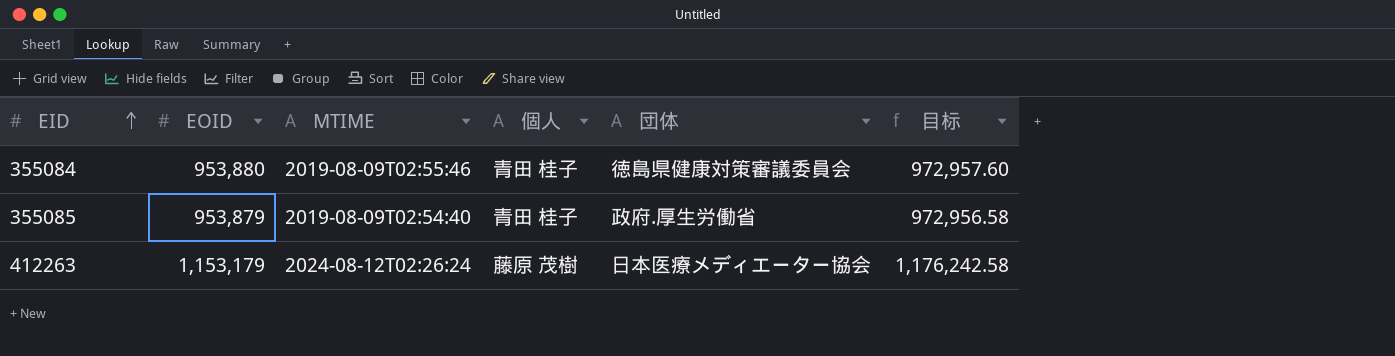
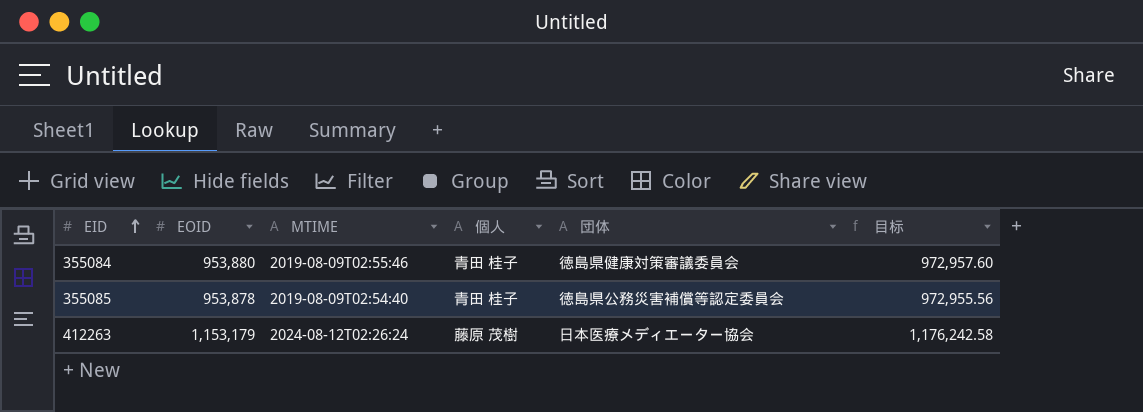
355085 | EOID: 953,879 -> 953,878
355085 | 団体: 政府.厚生労働省 -> 徳島県公務災害補償等認定委員会
355085 | 目标: 972,956.58 -> 972,955.56

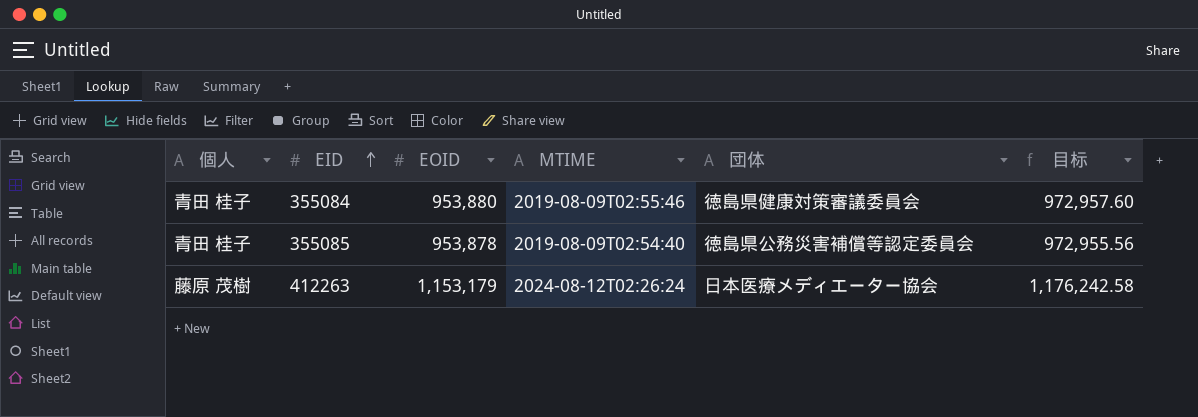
column 個人 | position: 4 -> 1

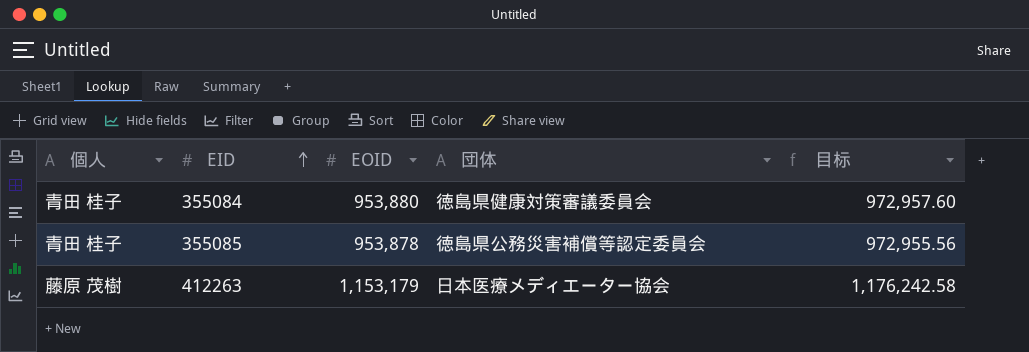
column MTIME | position: 4 -> none

